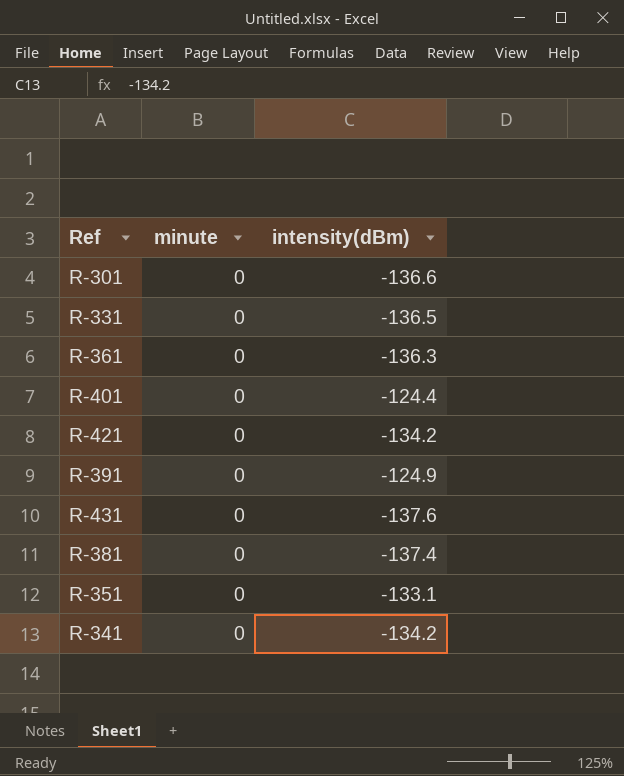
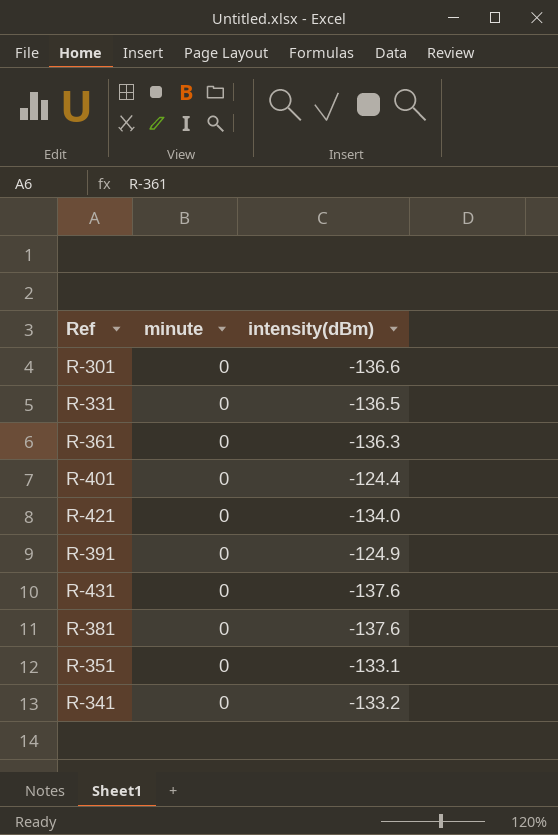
R-421 | intensity(dBm): -134.2 -> -134.0
R-381 | intensity(dBm): -137.4 -> -137.6
R-341 | intensity(dBm): -134.2 -> -133.2

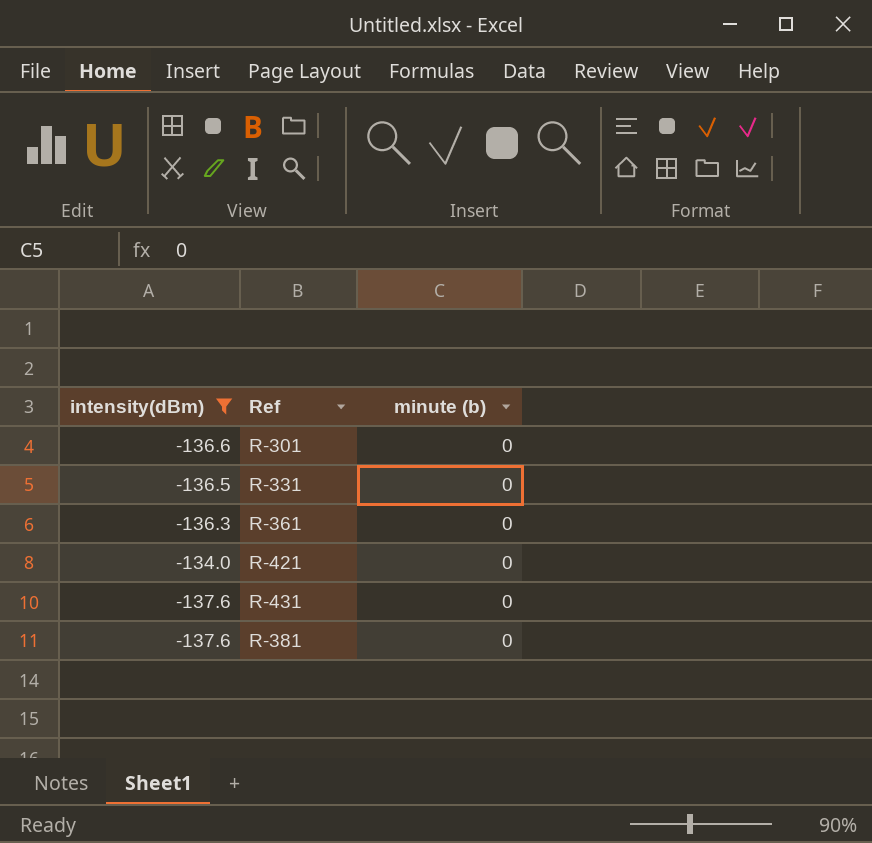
filter: none -> intensity(dBm) <= -134.0
column intensity(dBm) | position: 3 -> 1
column name: minute -> minute (b)

